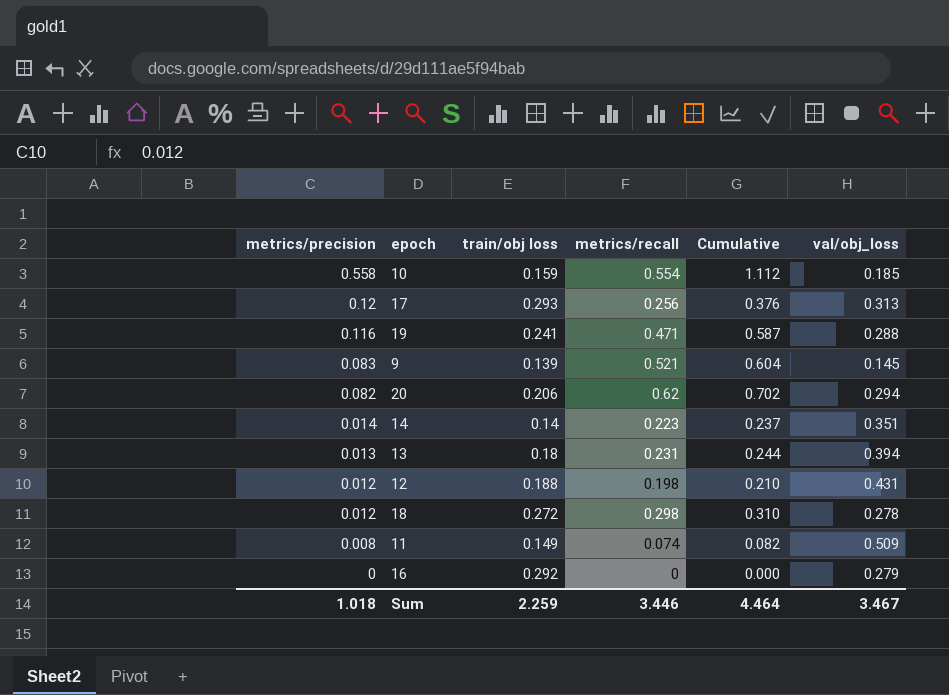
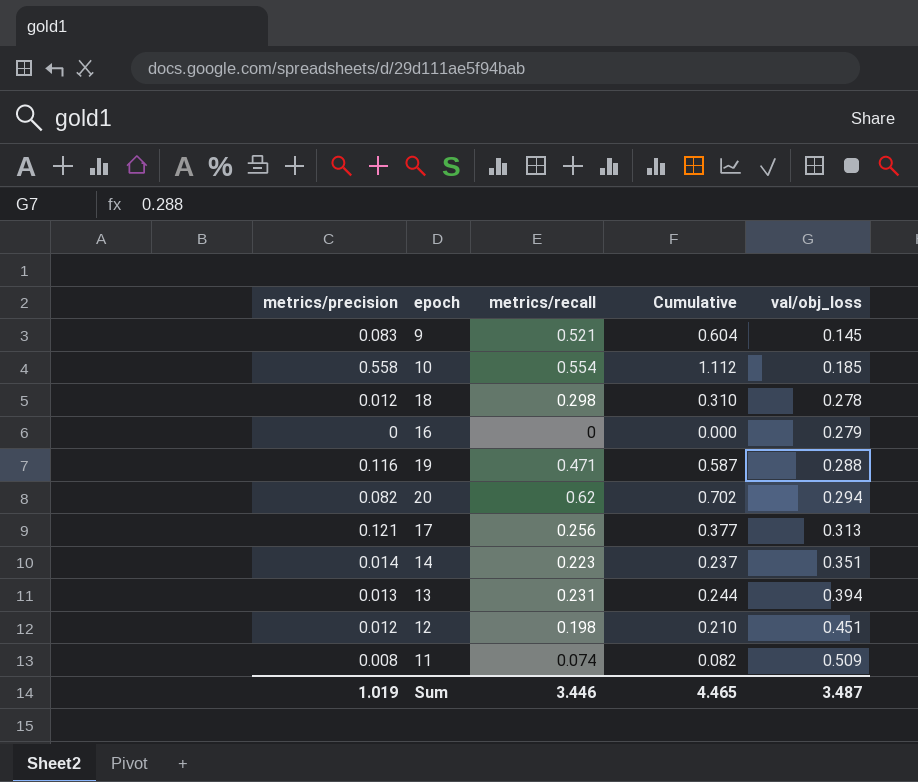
row order: metrics/precision descending -> val/obj_loss ascending
column train/obj loss | position: 3 -> none
17 | metrics/precision: 0.12 -> 0.121
17 | Cumulative: 0.376 -> 0.377
12 | val/obj_loss: 0.431 -> 0.451
Sum | metrics/precision: 1.018 -> 1.019
Sum | Cumulative: 4.464 -> 4.465
Sum | val/obj_loss: 3.467 -> 3.487

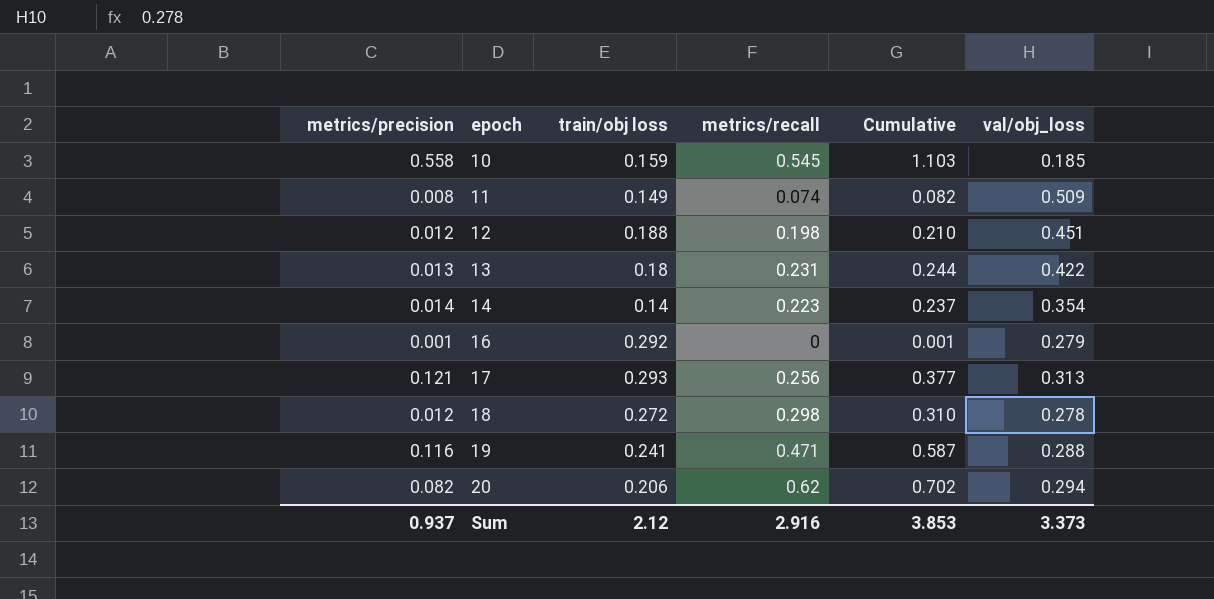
row order: val/obj_loss ascending -> epoch ascending
column train/obj loss | position: none -> 3
row 9: 0.083 | 0.521 | 0.604 | 0.145 -> none
10 | metrics/recall: 0.554 -> 0.545
10 | Cumulative: 1.112 -> 1.103
13 | val/obj_loss: 0.394 -> 0.422
14 | val/obj_loss: 0.351 -> 0.354
16 | metrics/precision: 0 -> 0.001
16 | Cumulative: 0.000 -> 0.001
Sum | metrics/precision: 1.019 -> 0.937
Sum | metrics/recall: 3.446 -> 2.916
Sum | Cumulative: 4.465 -> 3.853
Sum | val/obj_loss: 3.487 -> 3.373

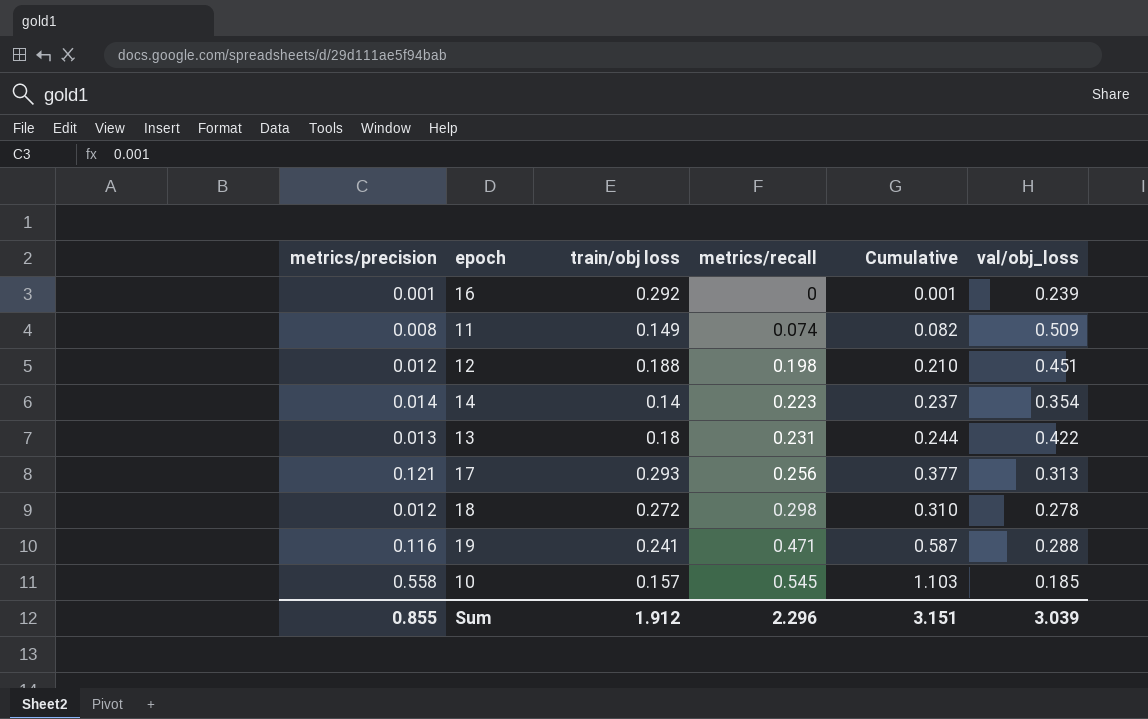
row order: epoch ascending -> metrics/recall ascending
row 20: 0.082 | 0.206 | 0.62 | 0.702 | 0.294 -> none
16 | val/obj_loss: 0.279 -> 0.239
10 | train/obj loss: 0.159 -> 0.157
Sum | metrics/precision: 0.937 -> 0.855
Sum | train/obj loss: 2.12 -> 1.912
Sum | metrics/recall: 2.916 -> 2.296
Sum | Cumulative: 3.853 -> 3.151
Sum | val/obj_loss: 3.373 -> 3.039

